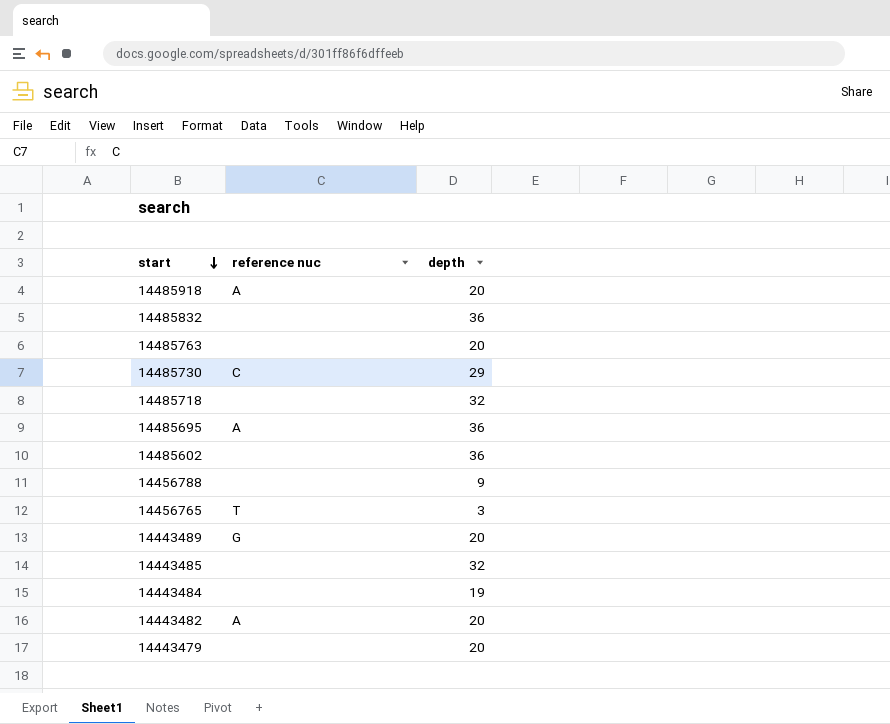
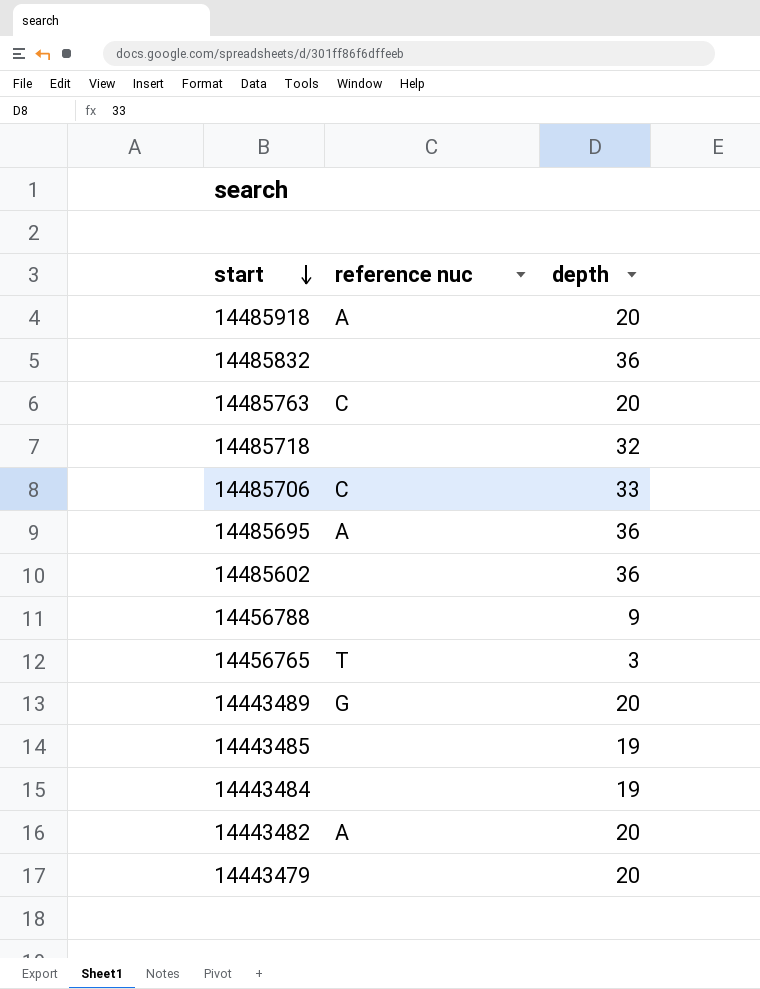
row 14485730: C | 29 -> none
14485763 | reference nuc: none -> C
row 14485706: none -> C | 33
14443485 | depth: 32 -> 19

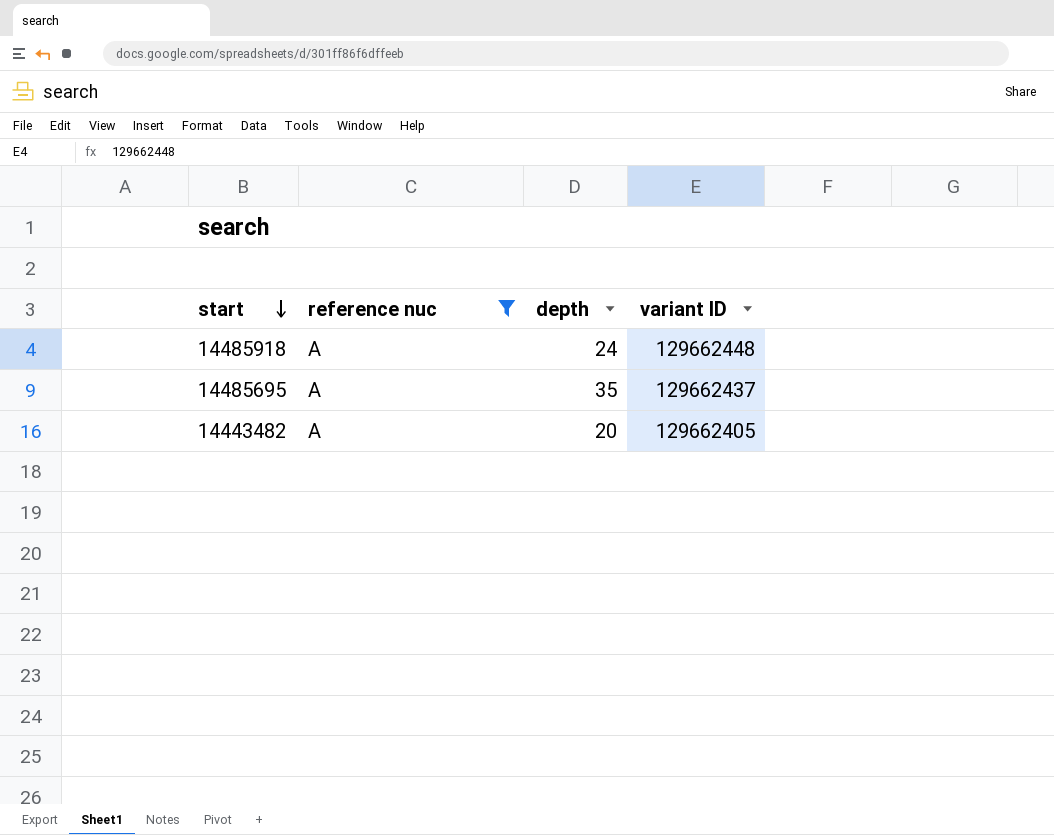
filter: none -> reference nuc = A
column variant ID | position: none -> 4
14485918 | depth: 20 -> 24
14485695 | depth: 36 -> 35

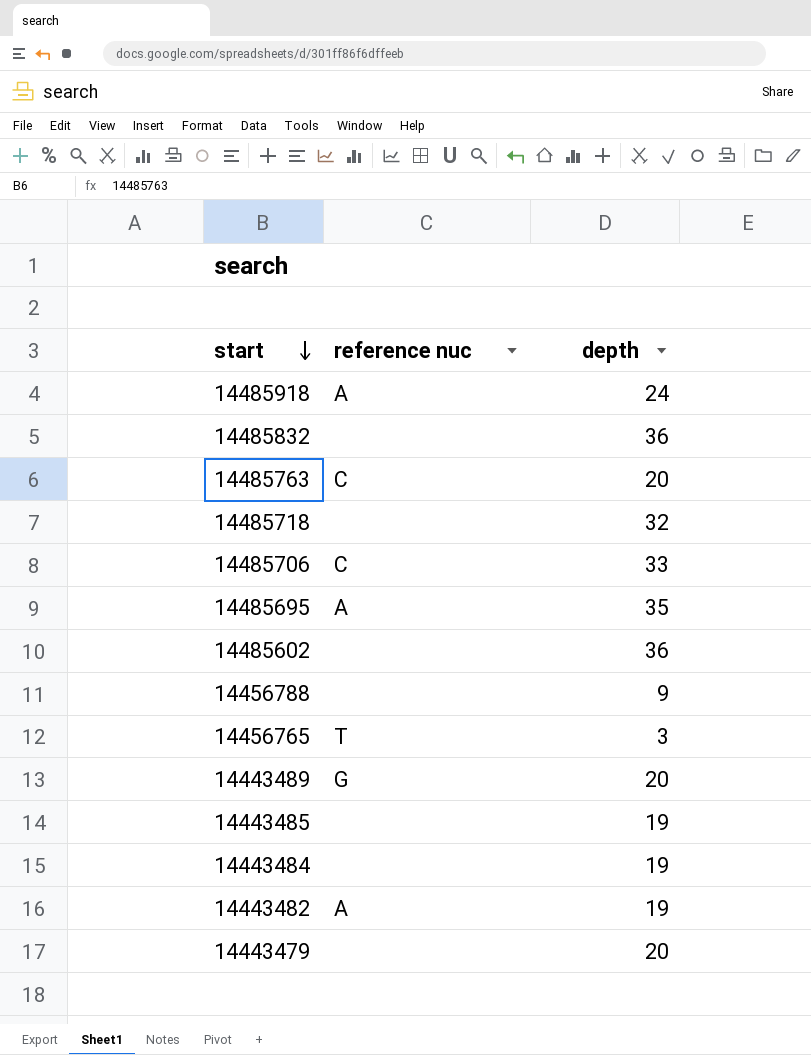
filter: reference nuc = A -> none
column variant ID | position: 4 -> none
14443482 | depth: 20 -> 19

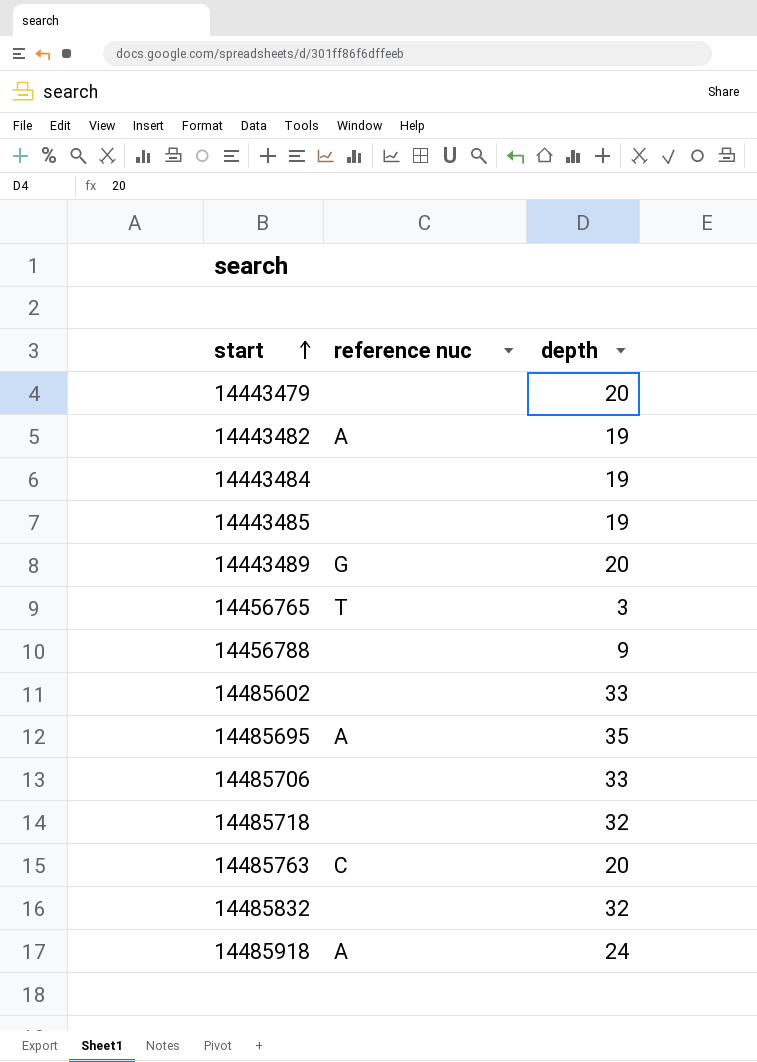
row order: start descending -> start ascending
14485602 | depth: 36 -> 33
14485706 | reference nuc: C -> none
14485832 | depth: 36 -> 32

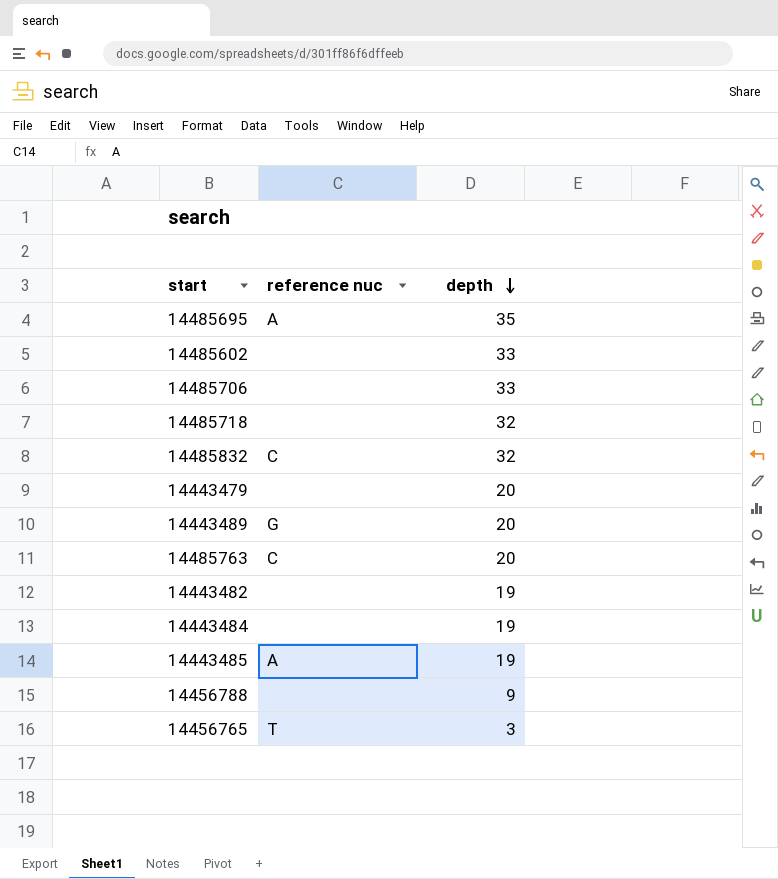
row order: start ascending -> depth descending
row 14485918: A | 24 -> none
14485832 | reference nuc: none -> C
14443482 | reference nuc: A -> none
14443485 | reference nuc: none -> A

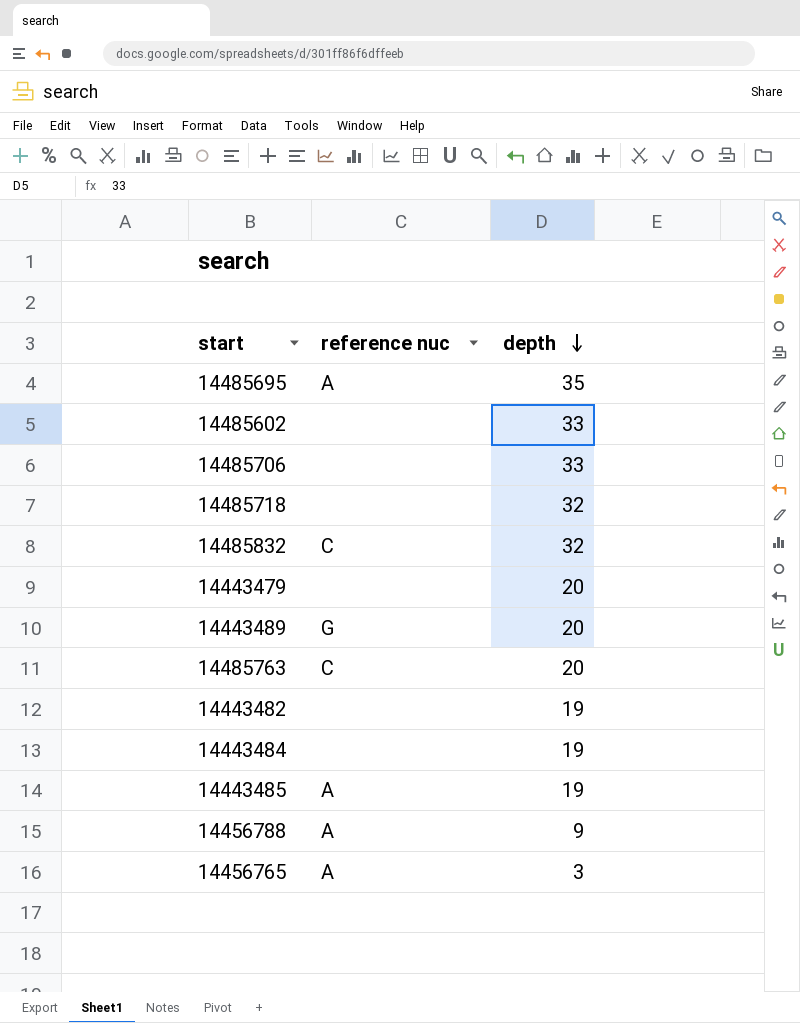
14456788 | reference nuc: none -> A
14456765 | reference nuc: T -> A

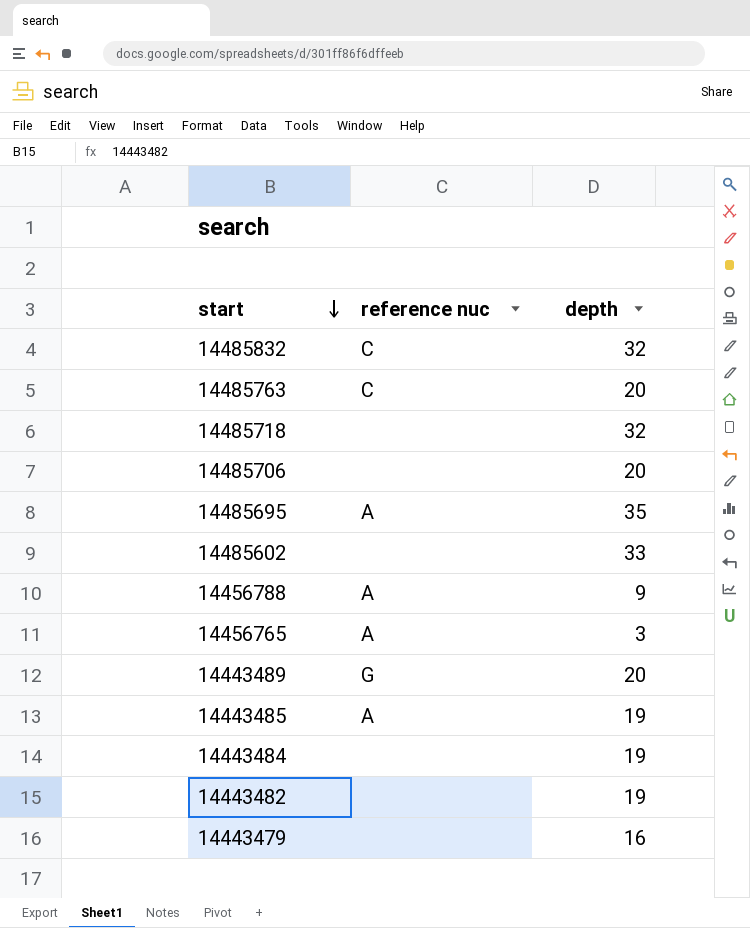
row order: depth descending -> start descending
14485706 | depth: 33 -> 20
14443479 | depth: 20 -> 16

